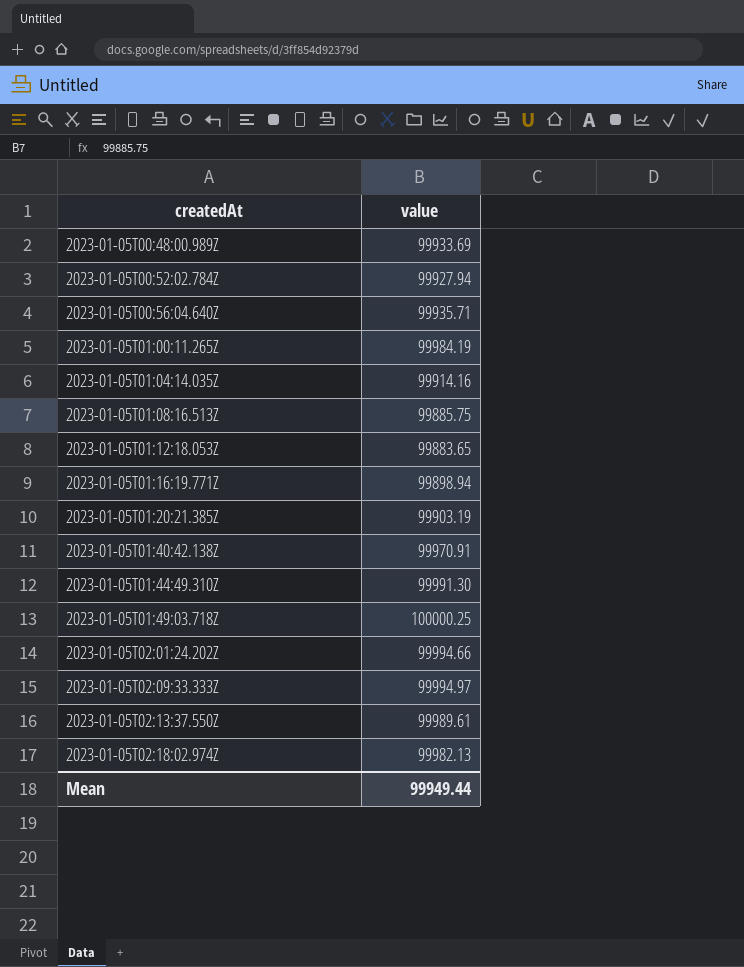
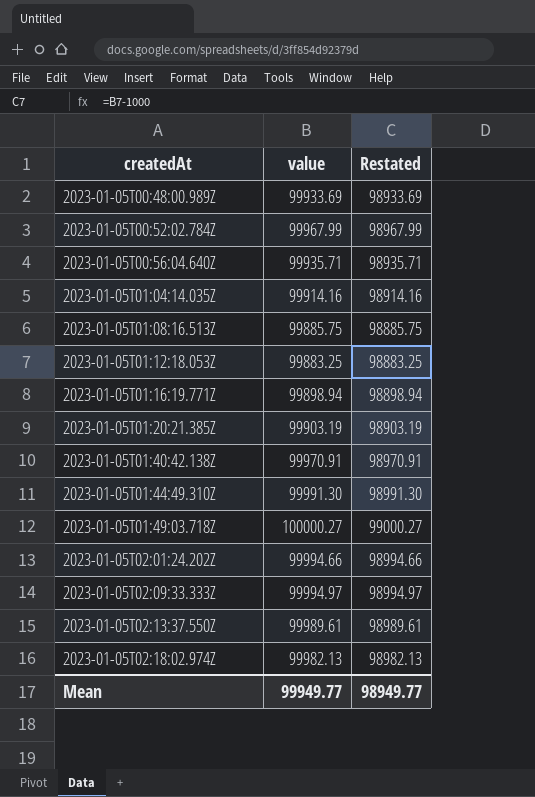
column Restated | formula: none -> [value] - 1000
row 2023-01-05T01:00:11.265Z: 99984.19 -> none
2023-01-05T00:52:02.784Z | value: 99927.94 -> 99967.99
2023-01-05T01:12:18.053Z | value: 99883.65 -> 99883.25
2023-01-05T01:49:03.718Z | value: 100000.25 -> 100000.27
Mean | value: 99949.44 -> 99949.77

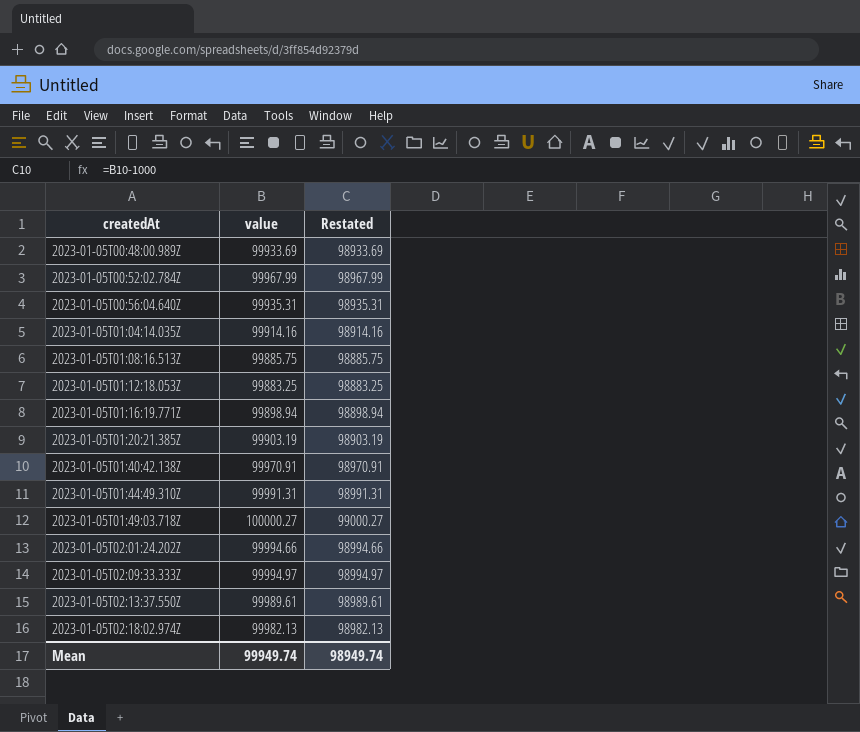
2023-01-05T00:56:04.640Z | value: 99935.71 -> 99935.31
2023-01-05T00:56:04.640Z | Restated: 98935.71 -> 98935.31
2023-01-05T01:44:49.310Z | value: 99991.30 -> 99991.31
2023-01-05T01:44:49.310Z | Restated: 98991.30 -> 98991.31
Mean | value: 99949.77 -> 99949.74
Mean | Restated: 98949.77 -> 98949.74

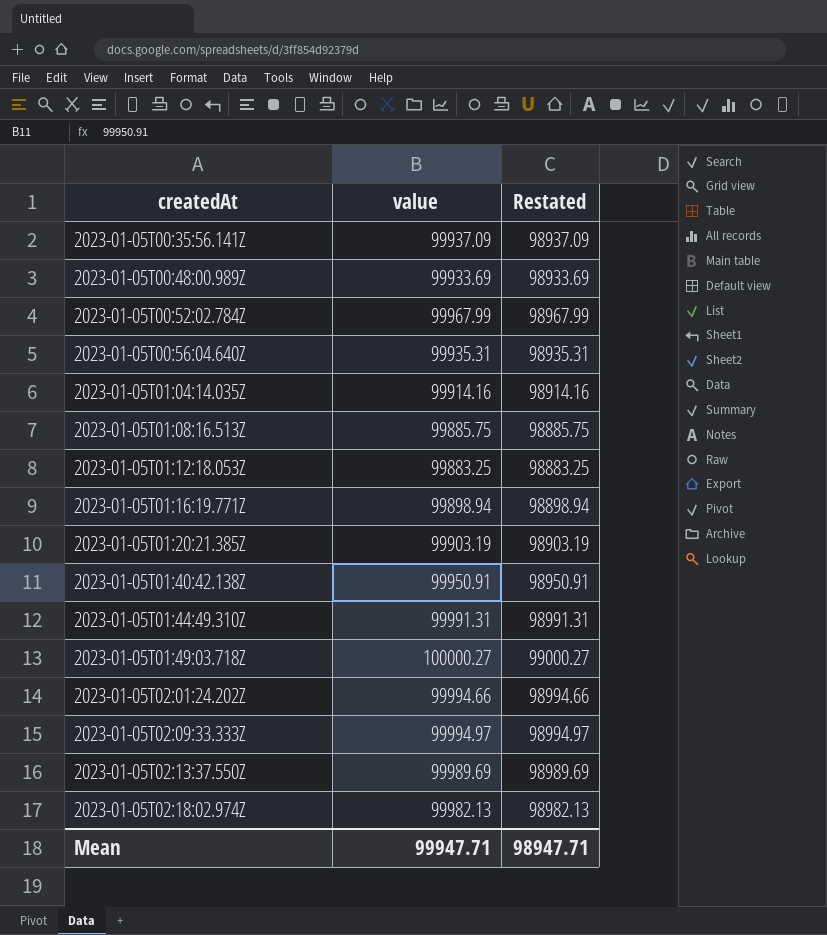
row 2023-01-05T00:35:56.141Z: none -> 99937.09 | 98937.09
2023-01-05T01:40:42.138Z | value: 99970.91 -> 99950.91
2023-01-05T01:40:42.138Z | Restated: 98970.91 -> 98950.91
2023-01-05T02:13:37.550Z | value: 99989.61 -> 99989.69
2023-01-05T02:13:37.550Z | Restated: 98989.61 -> 98989.69
Mean | value: 99949.74 -> 99947.71
Mean | Restated: 98949.74 -> 98947.71

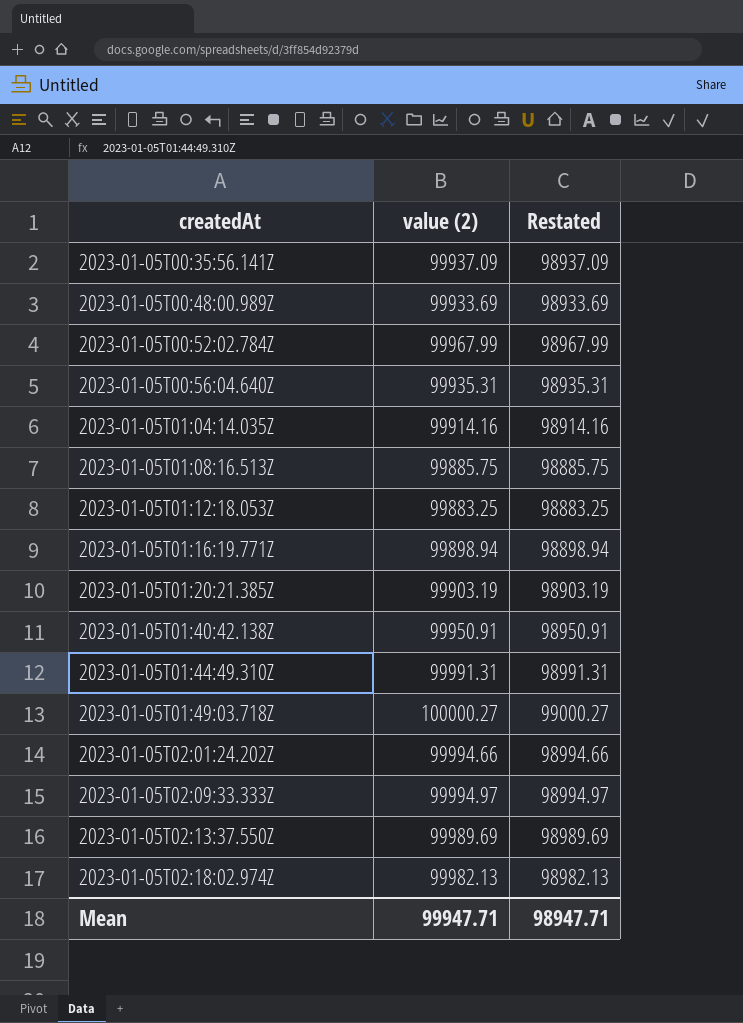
column name: value -> value (2)

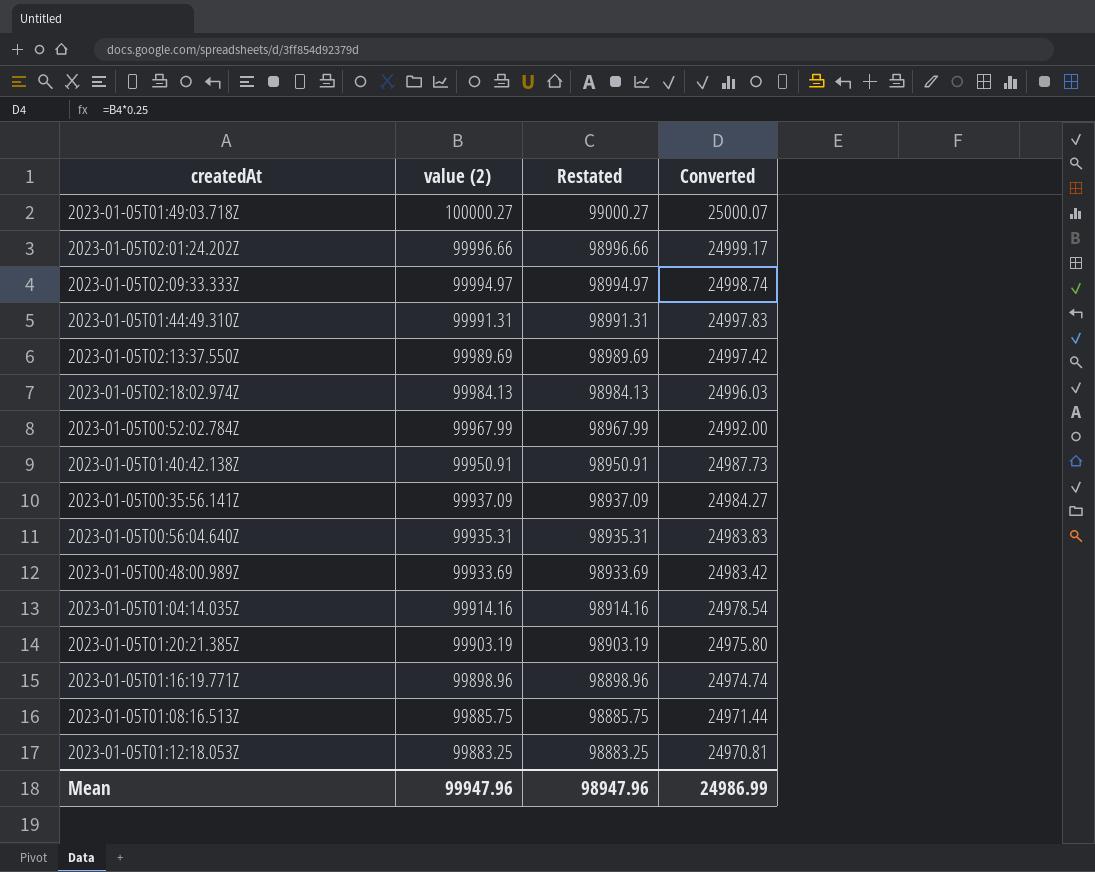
row order: createdAt ascending -> value (2) descending
column Converted | formula: none -> [value (2)] * 0.25
2023-01-05T02:01:24.202Z | value (2): 99994.66 -> 99996.66
2023-01-05T02:01:24.202Z | Restated: 98994.66 -> 98996.66
2023-01-05T02:18:02.974Z | value (2): 99982.13 -> 99984.13
2023-01-05T02:18:02.974Z | Restated: 98982.13 -> 98984.13
2023-01-05T01:16:19.771Z | value (2): 99898.94 -> 99898.96
2023-01-05T01:16:19.771Z | Restated: 98898.94 -> 98898.96
Mean | value (2): 99947.71 -> 99947.96
Mean | Restated: 98947.71 -> 98947.96

